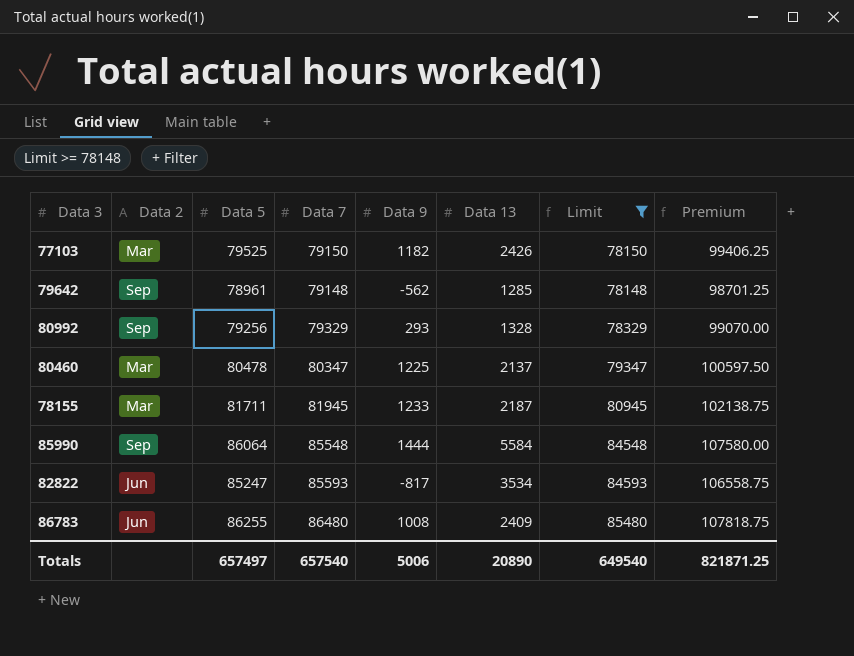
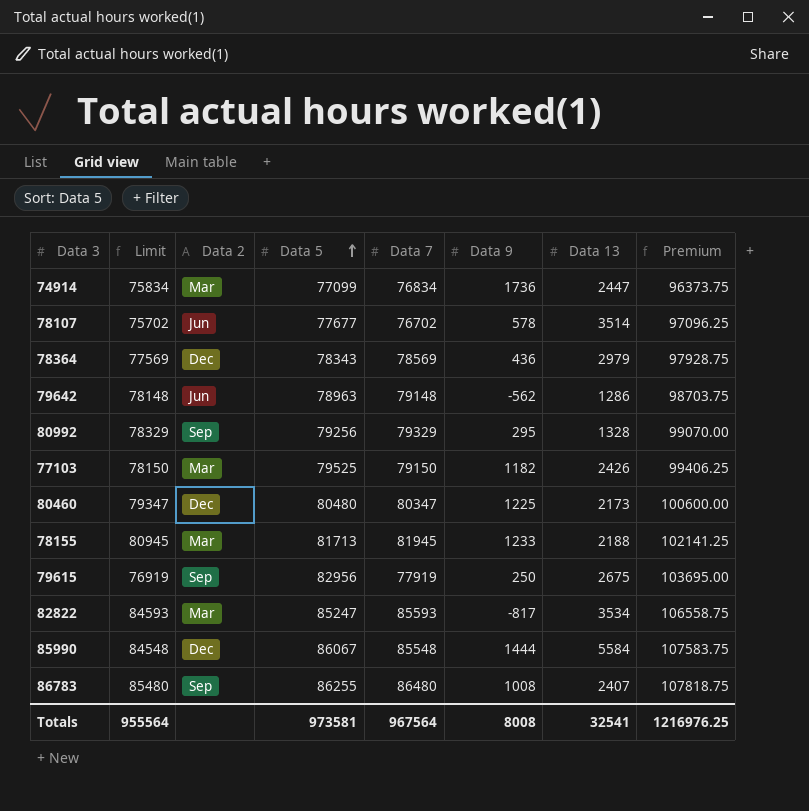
filter: Limit >= 78148 -> none
row order: none -> Data 5 ascending
column Limit | position: 7 -> 2
79642 | Data 2: Sep -> Jun
79642 | Data 5: 78961 -> 78963
79642 | Data 13: 1285 -> 1286
79642 | Premium: 98701.25 -> 98703.75
80992 | Data 9: 293 -> 295
80460 | Data 2: Mar -> Dec
80460 | Data 5: 80478 -> 80480
80460 | Data 13: 2137 -> 2173
80460 | Premium: 100597.50 -> 100600.00
78155 | Data 5: 81711 -> 81713
78155 | Data 13: 2187 -> 2188
78155 | Premium: 102138.75 -> 102141.25
82822 | Data 2: Jun -> Mar
85990 | Data 2: Sep -> Dec
85990 | Data 5: 86064 -> 86067
85990 | Premium: 107580.00 -> 107583.75
86783 | Data 2: Jun -> Sep
86783 | Data 13: 2409 -> 2407
Totals | Limit: 649540 -> 955564
Totals | Data 5: 657497 -> 973581
Totals | Data 7: 657540 -> 967564
Totals | Data 9: 5006 -> 8008
Totals | Data 13: 20890 -> 32541
Totals | Premium: 821871.25 -> 1216976.25

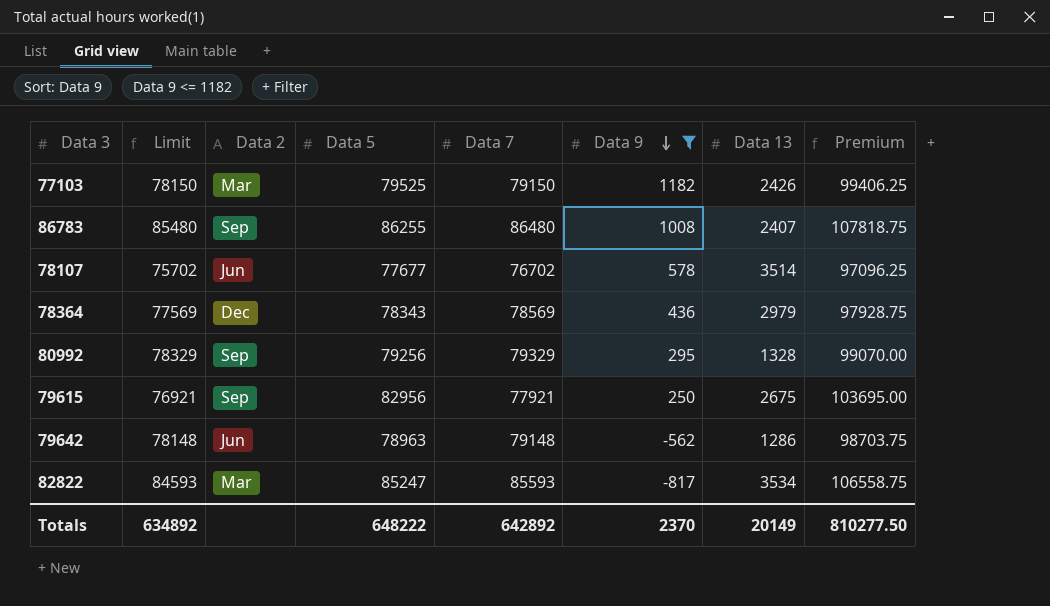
filter: none -> Data 9 <= 1182
row order: Data 5 ascending -> Data 9 descending
79615 | Limit: 76919 -> 76921
79615 | Data 7: 77919 -> 77921
Totals | Limit: 955564 -> 634892
Totals | Data 5: 973581 -> 648222
Totals | Data 7: 967564 -> 642892
Totals | Data 9: 8008 -> 2370
Totals | Data 13: 32541 -> 20149
Totals | Premium: 1216976.25 -> 810277.50

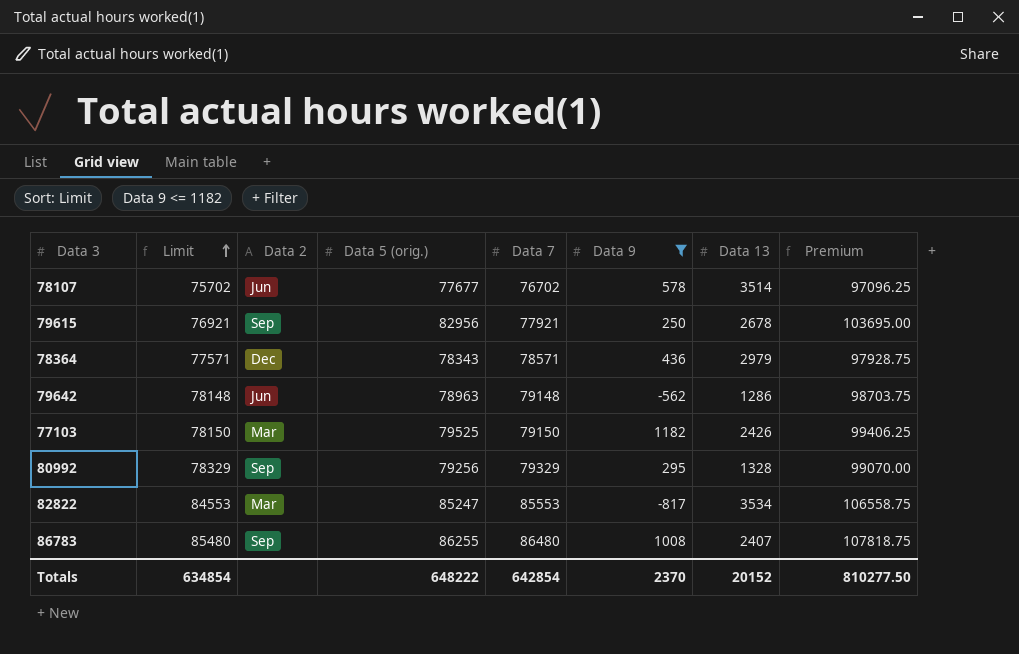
row order: Data 9 descending -> Limit ascending
column name: Data 5 -> Data 5 (orig.)
79615 | Data 13: 2675 -> 2678
78364 | Limit: 77569 -> 77571
78364 | Data 7: 78569 -> 78571
82822 | Limit: 84593 -> 84553
82822 | Data 7: 85593 -> 85553
Totals | Limit: 634892 -> 634854
Totals | Data 7: 642892 -> 642854
Totals | Data 13: 20149 -> 20152

